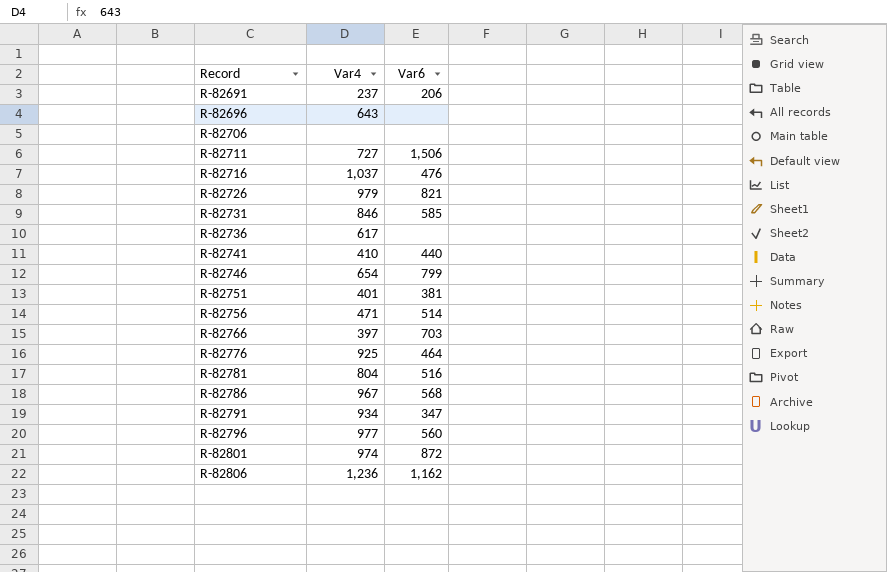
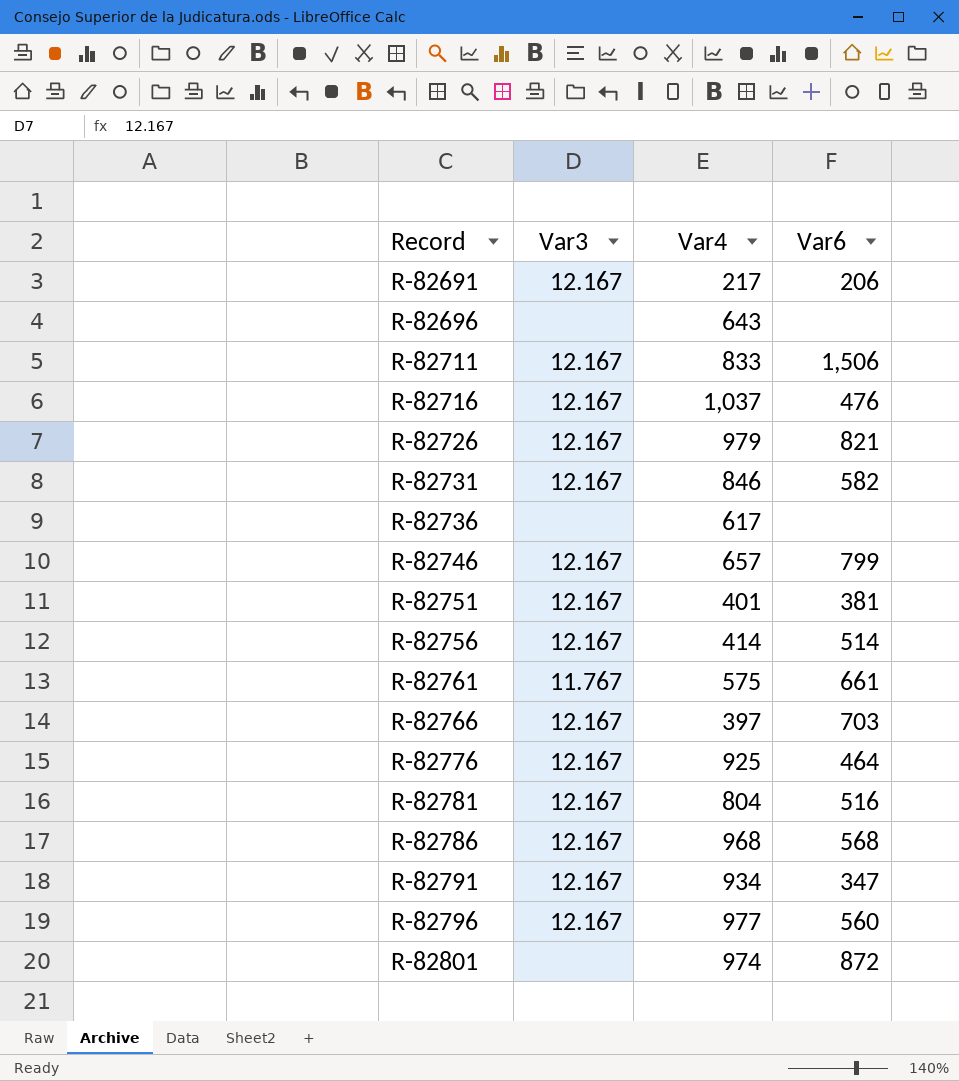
column Var3 | position: none -> 2
row R-82706: none | none -> none
row R-82741: 410 | 440 -> none
row R-82806: 1,236 | 1,162 -> none
R-82691 | Var4: 237 -> 217
R-82711 | Var4: 727 -> 833
R-82731 | Var6: 585 -> 582
R-82746 | Var4: 654 -> 657
R-82756 | Var4: 471 -> 414
row R-82761: none -> 11.767 | 575 | 661
R-82786 | Var4: 967 -> 968

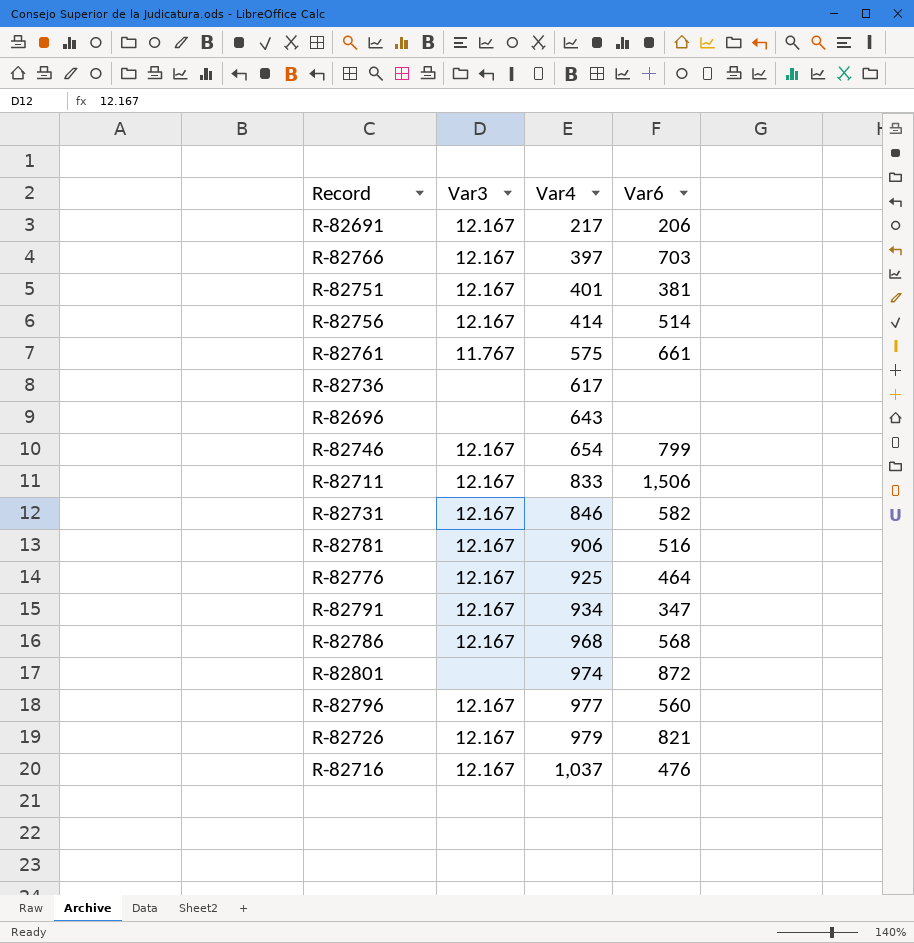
row order: Record ascending -> Var4 ascending
R-82746 | Var4: 657 -> 654
R-82781 | Var4: 804 -> 906

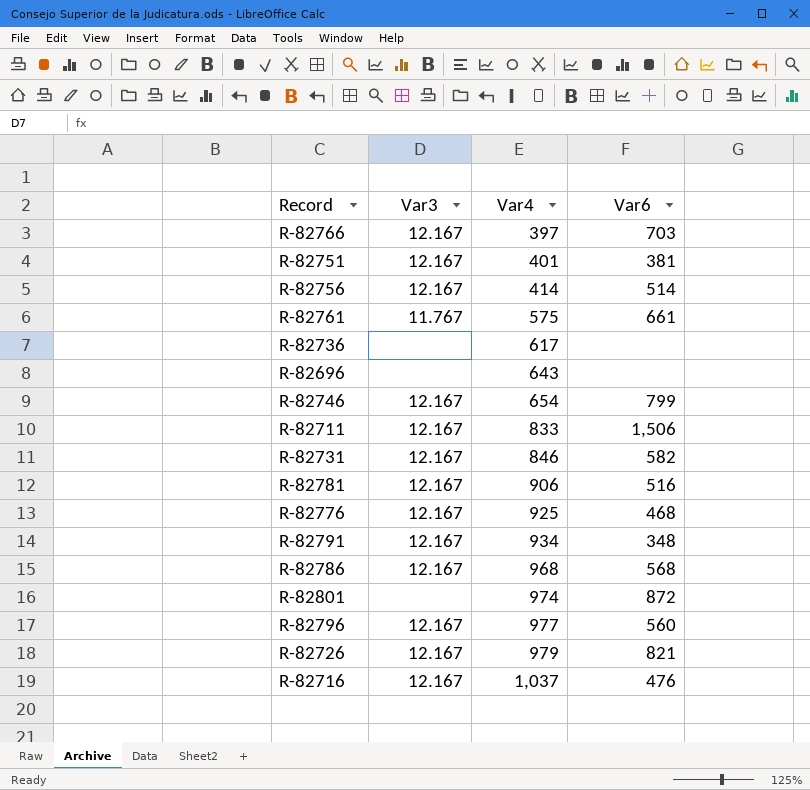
row R-82691: 12.167 | 217 | 206 -> none
R-82776 | Var6: 464 -> 468
R-82791 | Var6: 347 -> 348

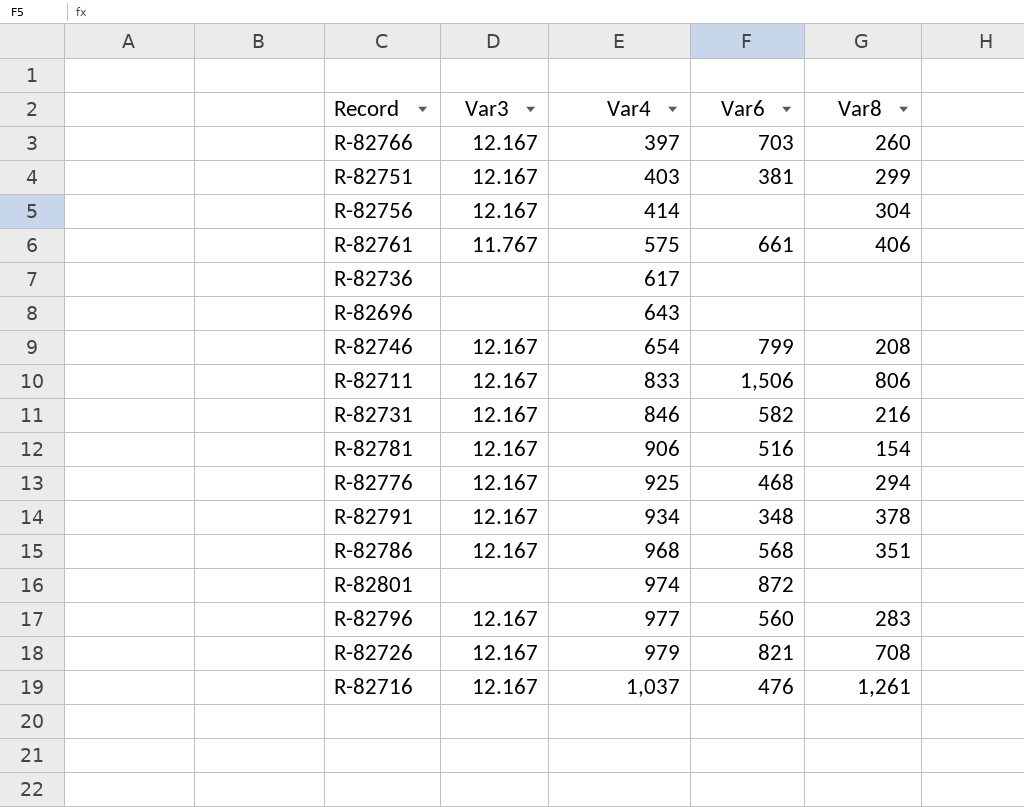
column Var8 | position: none -> 5
R-82751 | Var4: 401 -> 403
R-82756 | Var6: 514 -> none

